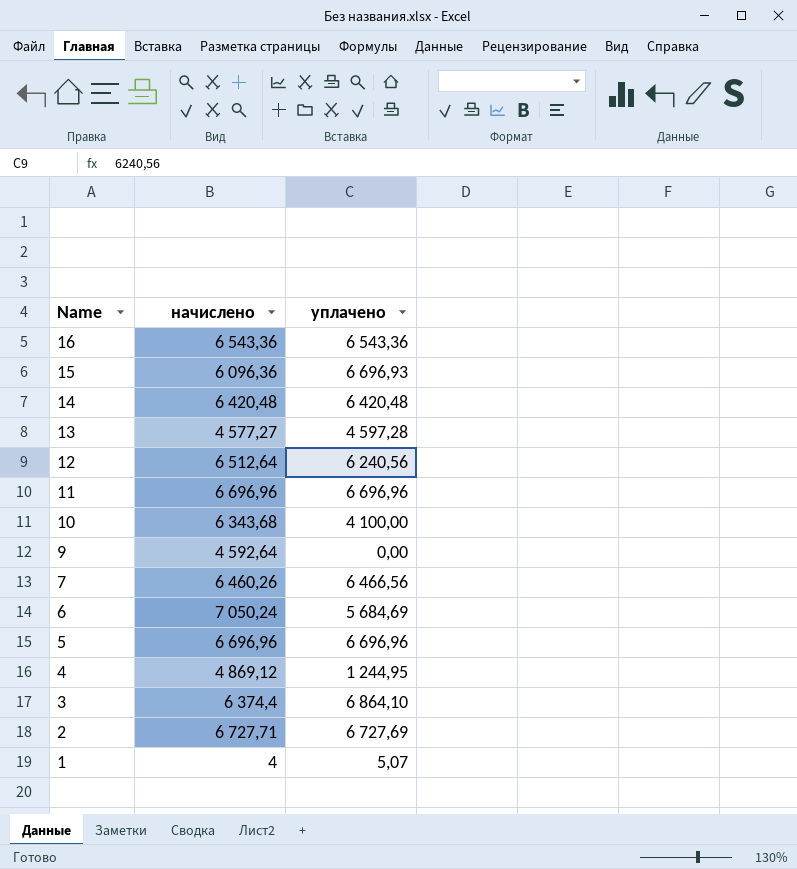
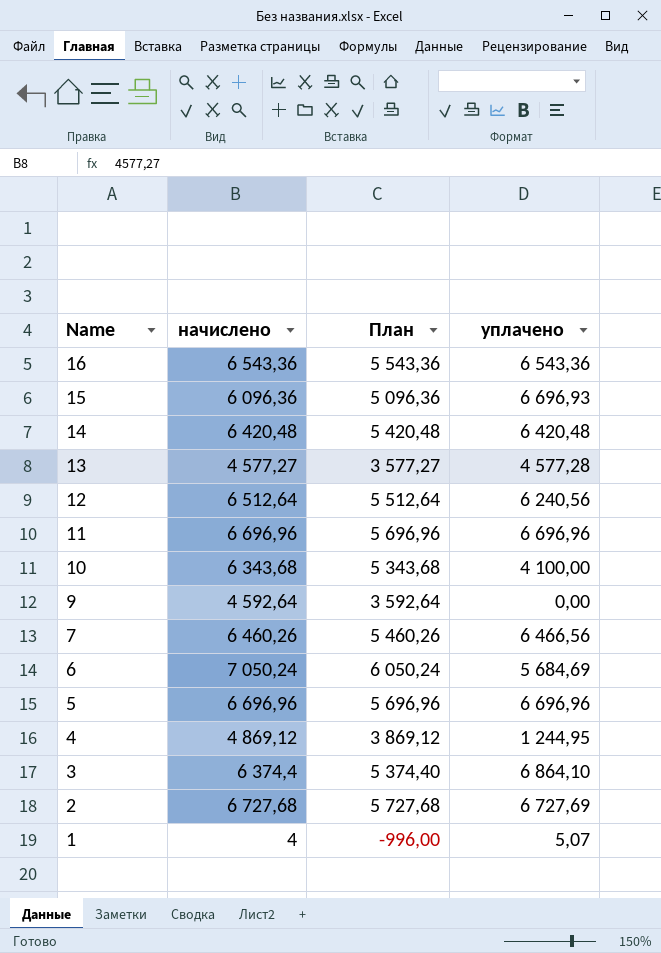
column План | formula: none -> [начислено] - 1000
13 | уплачено: 4 597,28 -> 4 577,28
2 | начислено: 6 727,71 -> 6 727,68

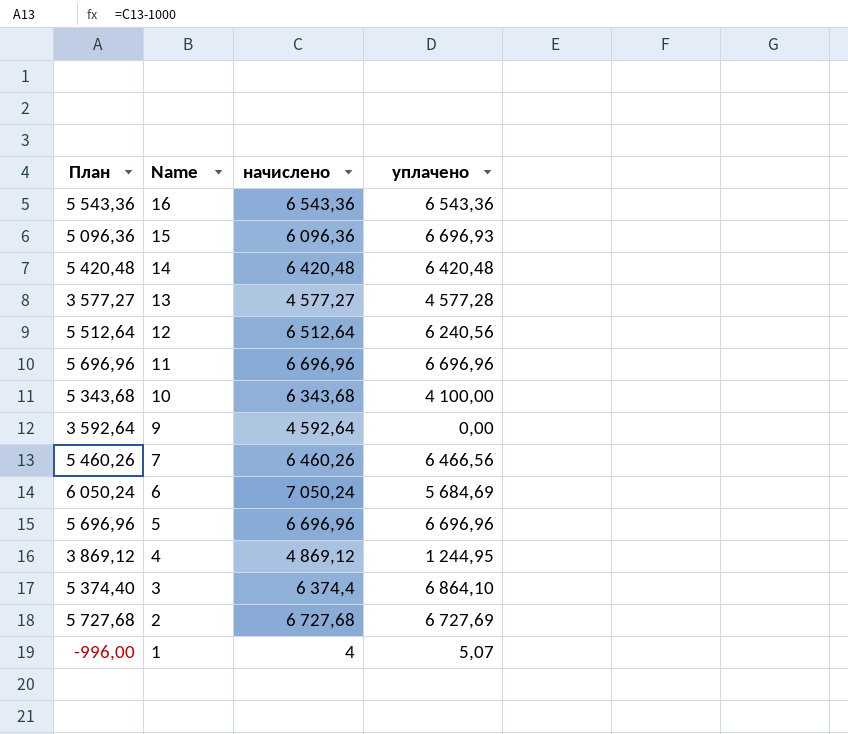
column План | position: 3 -> 1

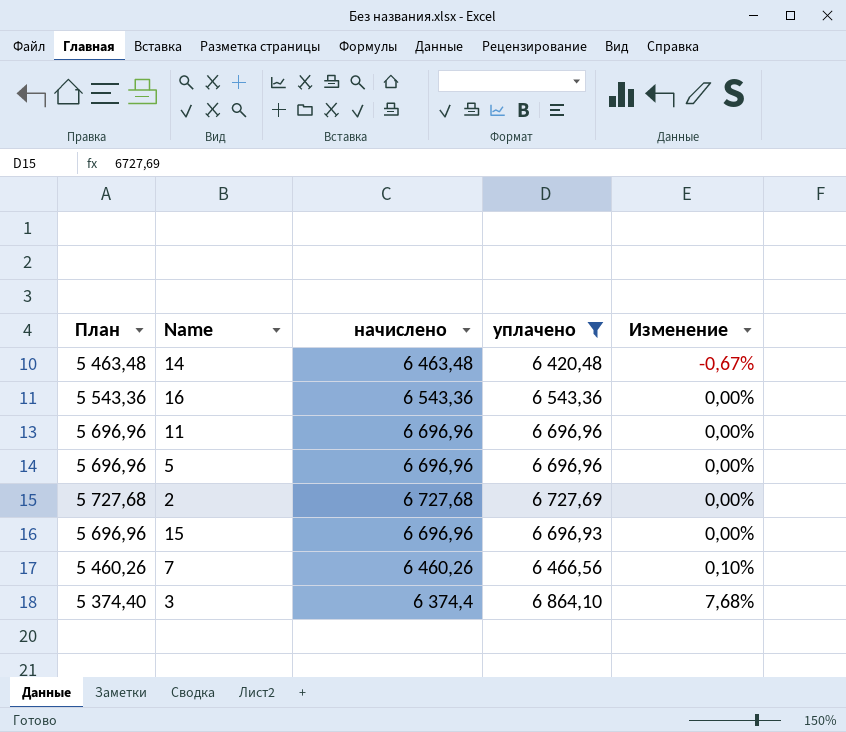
filter: none -> уплачено >= 6 420,48
row order: Name descending -> Изменение ascending
column Изменение | formula: none -> ([уплачено] - [начислено]) / [начислено]
14 | План: 5 420,48 -> 5 463,48
14 | начислено: 6 420,48 -> 6 463,48
15 | План: 5 096,36 -> 5 696,96
15 | начислено: 6 096,36 -> 6 696,96

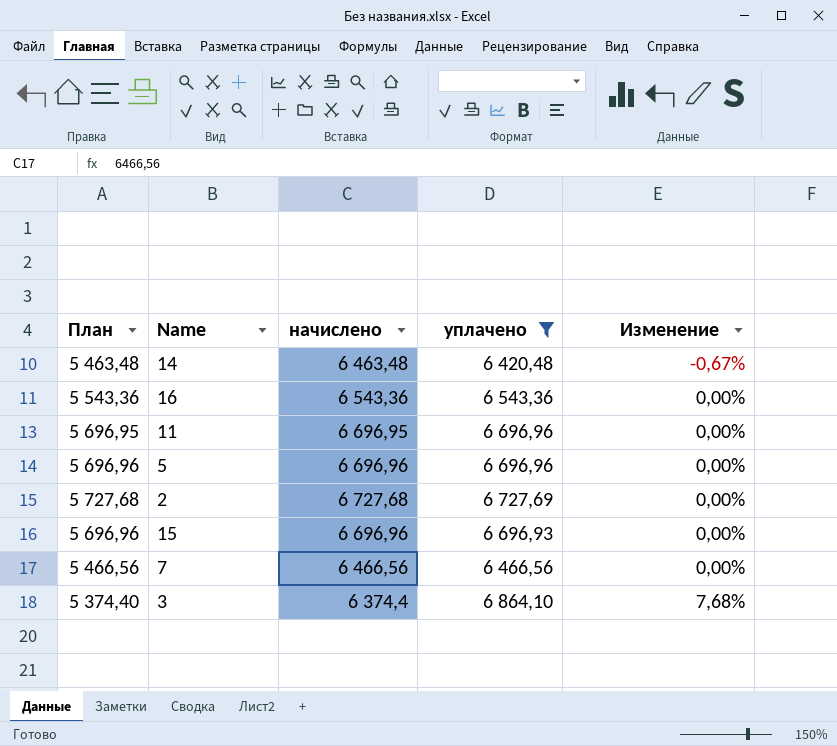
11 | План: 5 696,96 -> 5 696,95
11 | начислено: 6 696,96 -> 6 696,95
7 | План: 5 460,26 -> 5 466,56
7 | начислено: 6 460,26 -> 6 466,56
7 | Изменение: 0,10% -> 0,00%

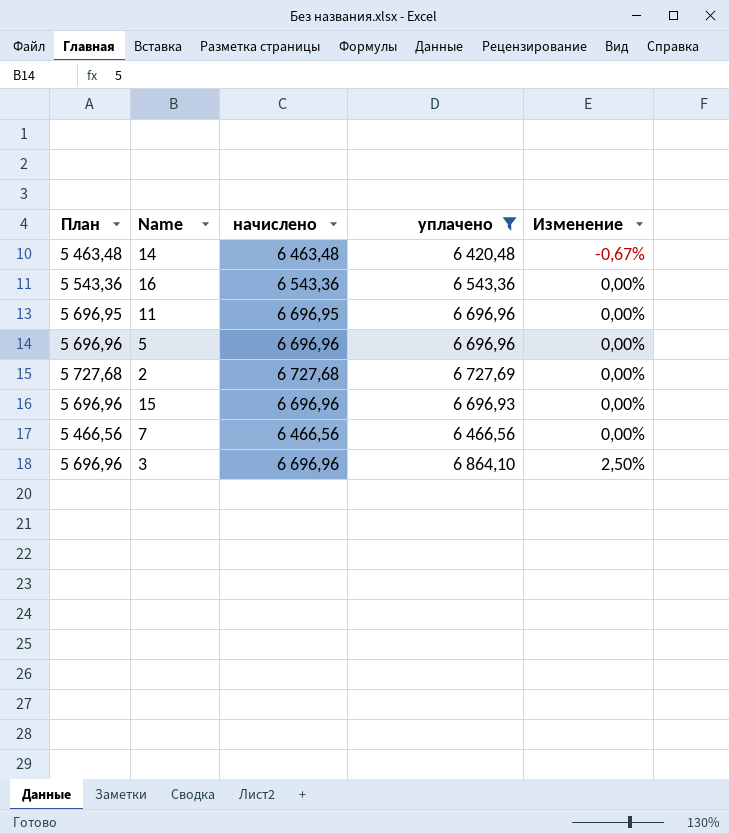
3 | План: 5 374,40 -> 5 696,96
3 | начислено: 6 374,4 -> 6 696,96
3 | Изменение: 7,68% -> 2,50%

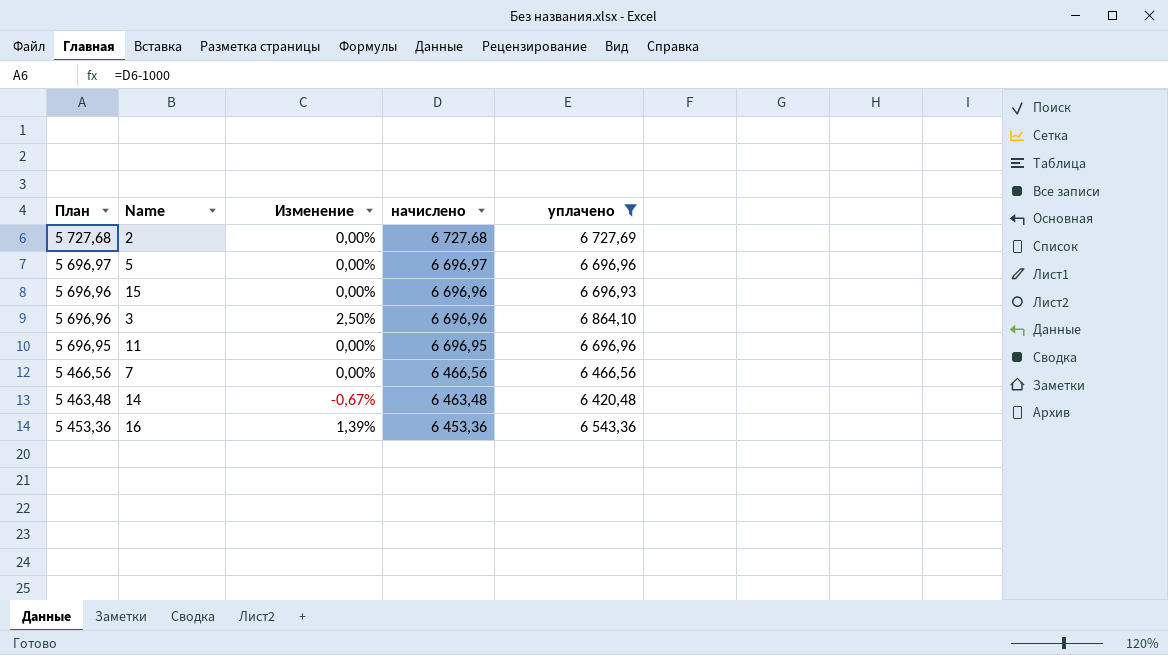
row order: Изменение ascending -> План descending
column Изменение | position: 5 -> 3
5 | План: 5 696,96 -> 5 696,97
5 | начислено: 6 696,96 -> 6 696,97
16 | План: 5 543,36 -> 5 453,36
16 | Изменение: 0,00% -> 1,39%
16 | начислено: 6 543,36 -> 6 453,36

